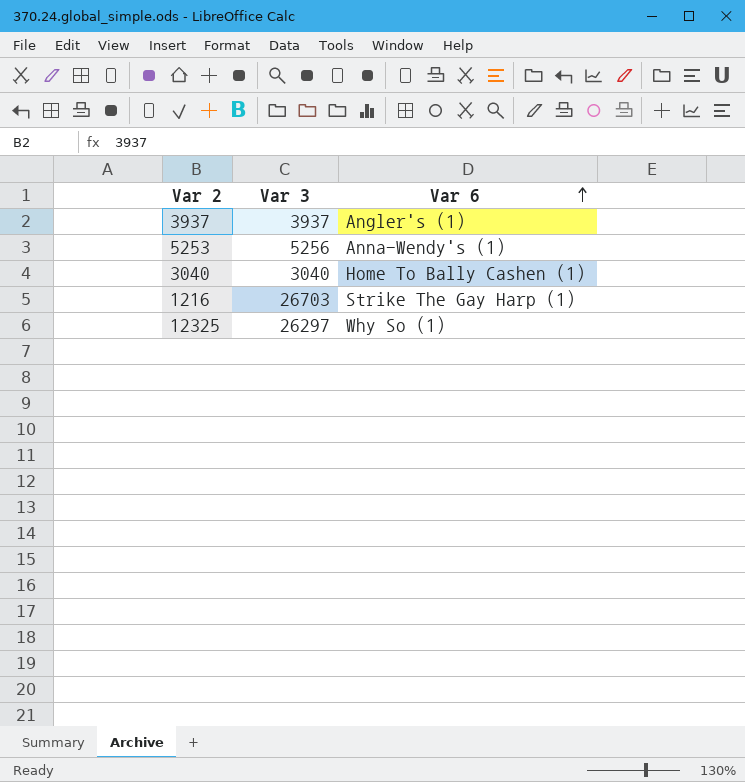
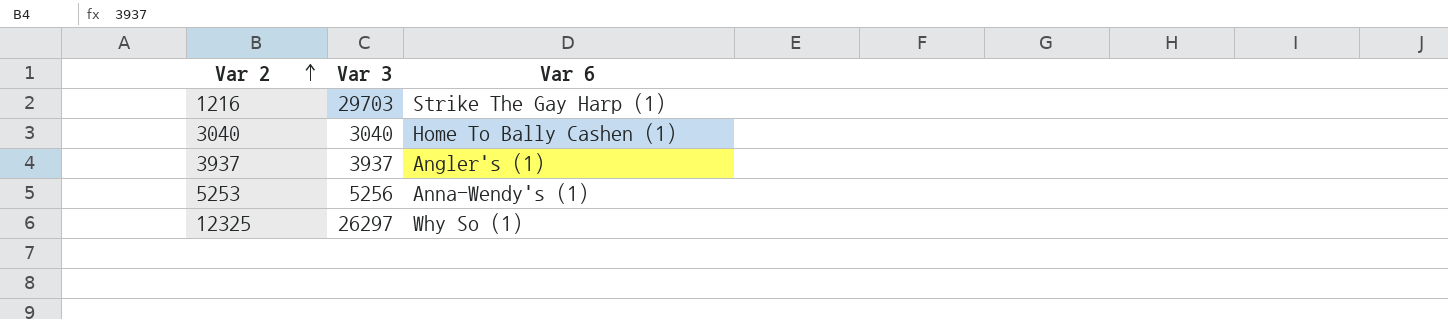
row order: Var 6 ascending -> Var 2 ascending
1216 | Var 3: 26703 -> 29703

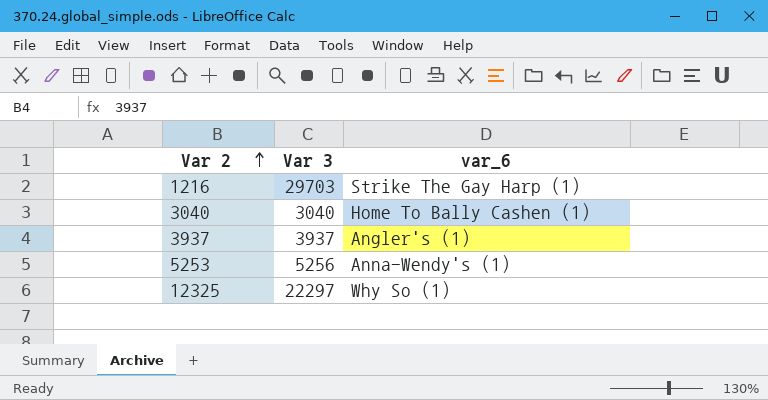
column name: Var 6 -> var_6
12325 | Var 3: 26297 -> 22297

